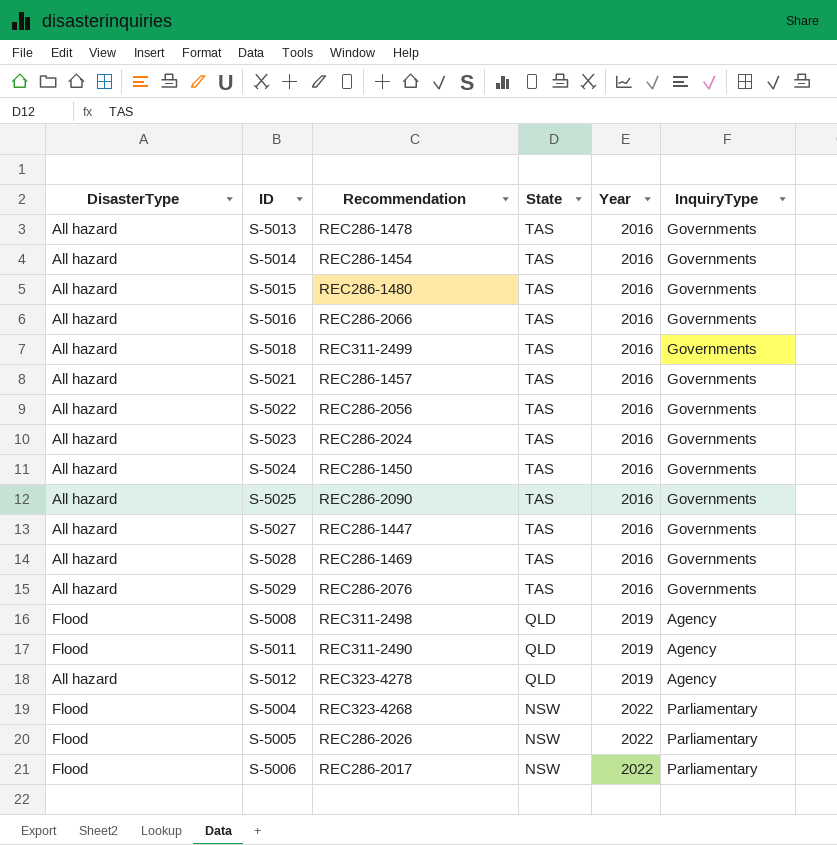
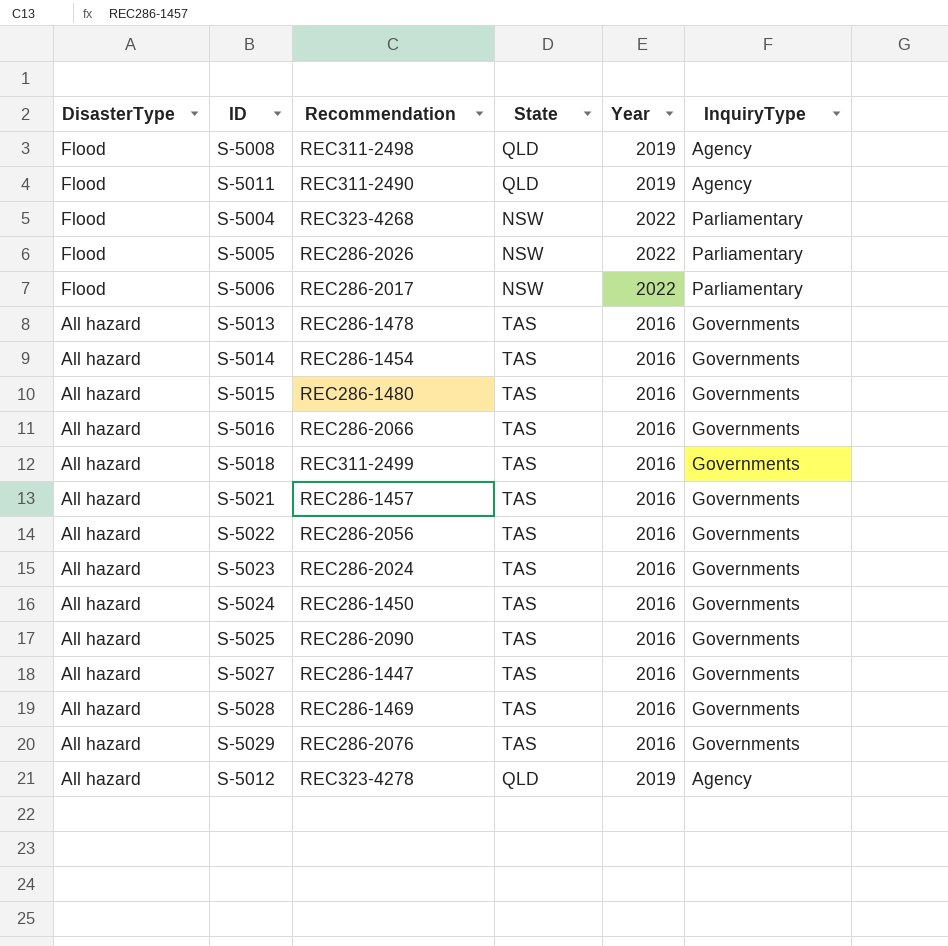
row order: State descending -> DisasterType descending

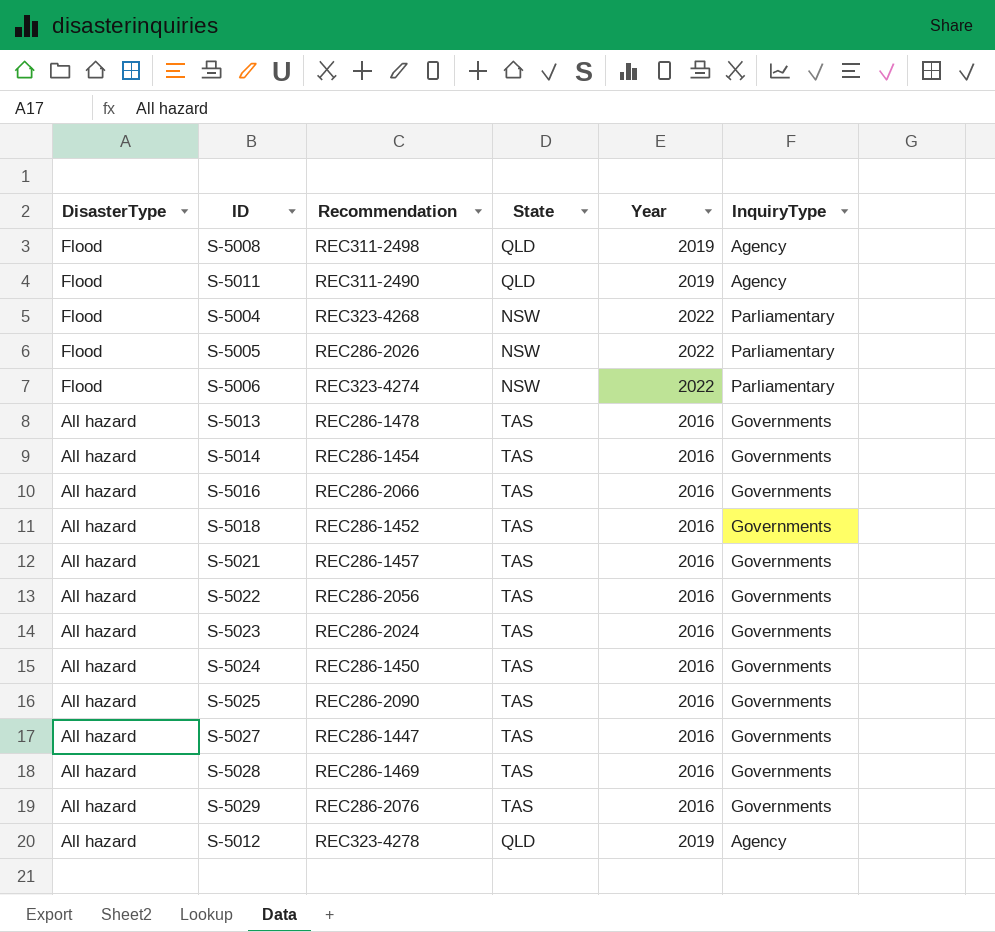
row S-5015: All hazard | REC286-1480 | TAS | 2016 | Governments -> none
S-5006 | Recommendation: REC286-2017 -> REC323-4274
S-5018 | Recommendation: REC311-2499 -> REC286-1452

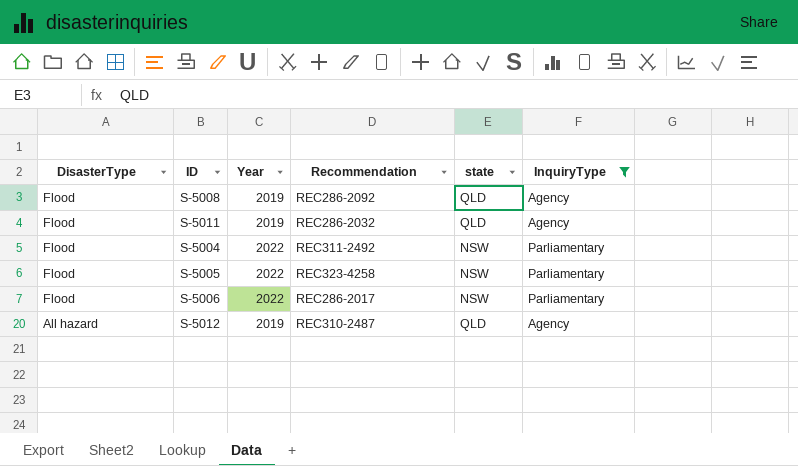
filter: none -> InquiryType != Governments
column Year | position: 5 -> 3
column name: State -> state
S-5008 | Recommendation: REC311-2498 -> REC286-2092
S-5011 | Recommendation: REC311-2490 -> REC286-2032
S-5004 | Recommendation: REC323-4268 -> REC311-2492
S-5005 | Recommendation: REC286-2026 -> REC323-4258
S-5006 | Recommendation: REC323-4274 -> REC286-2017
S-5012 | Recommendation: REC323-4278 -> REC310-2487

